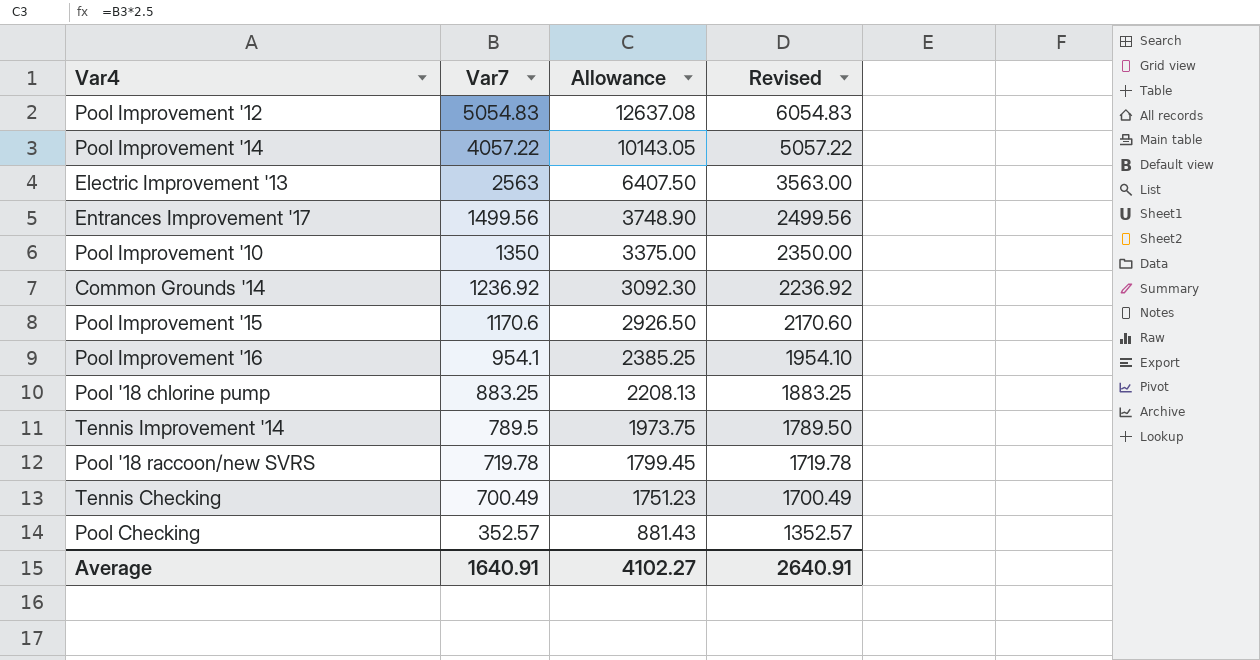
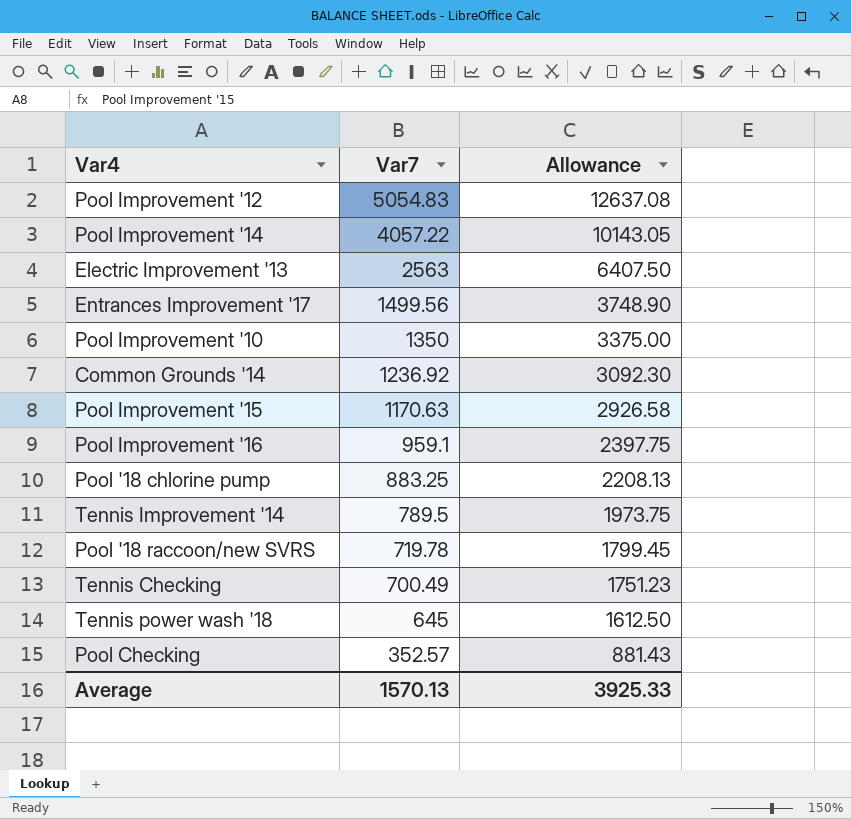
column Revised | formula: [Var7] + 1000 -> none
Pool Improvement '15 | Var7: 1170.6 -> 1170.63
Pool Improvement '15 | Allowance: 2926.50 -> 2926.58
Pool Improvement '16 | Var7: 954.1 -> 959.1
Pool Improvement '16 | Allowance: 2385.25 -> 2397.75
row Tennis power wash '18: none -> 645 | 1612.50
Average | Var7: 1640.91 -> 1570.13
Average | Allowance: 4102.27 -> 3925.33

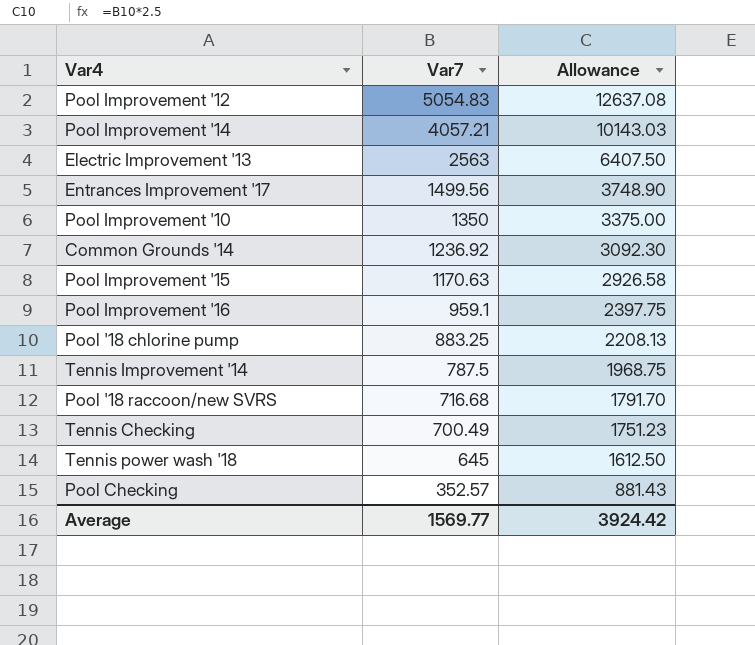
Pool Improvement '14 | Var7: 4057.22 -> 4057.21
Pool Improvement '14 | Allowance: 10143.05 -> 10143.03
Tennis Improvement '14 | Var7: 789.5 -> 787.5
Tennis Improvement '14 | Allowance: 1973.75 -> 1968.75
Pool '18 raccoon/new SVRS | Var7: 719.78 -> 716.68
Pool '18 raccoon/new SVRS | Allowance: 1799.45 -> 1791.70
Average | Var7: 1570.13 -> 1569.77
Average | Allowance: 3925.33 -> 3924.42

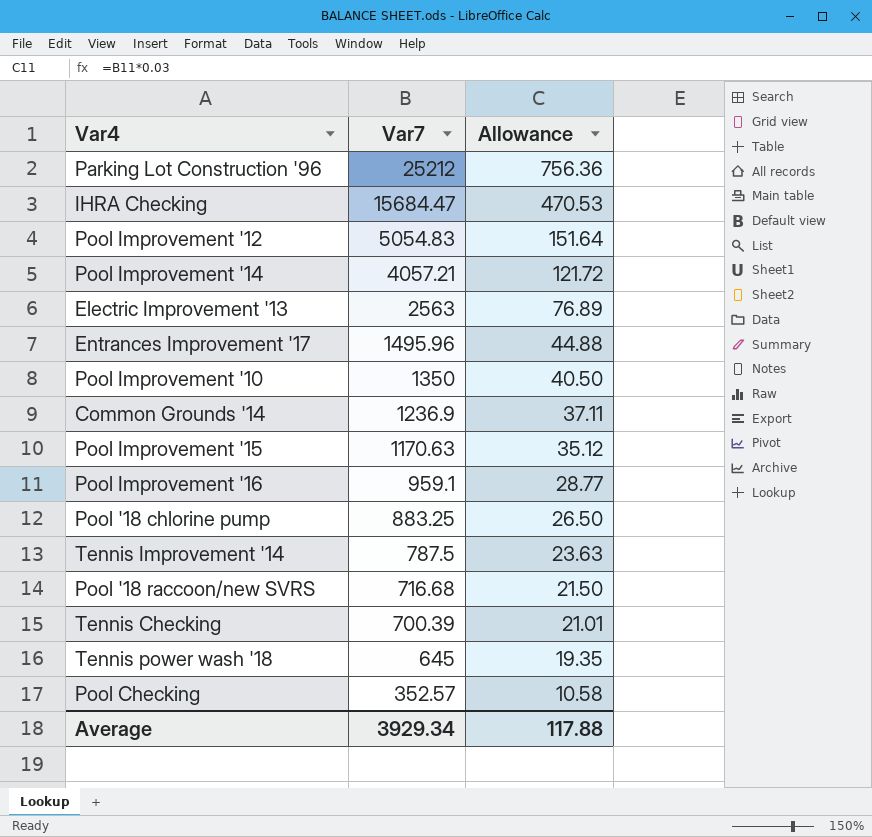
column Allowance | formula: [Var7] * 2.5 -> [Var7] * 0.03
row Parking Lot Construction '96: none -> 25212 | 756.36
row IHRA Checking: none -> 15684.47 | 470.53
Entrances Improvement '17 | Var7: 1499.56 -> 1495.96
Common Grounds '14 | Var7: 1236.92 -> 1236.9
Tennis Checking | Var7: 700.49 -> 700.39
Average | Var7: 1569.77 -> 3929.34
Average | Allowance: 3924.42 -> 117.88

